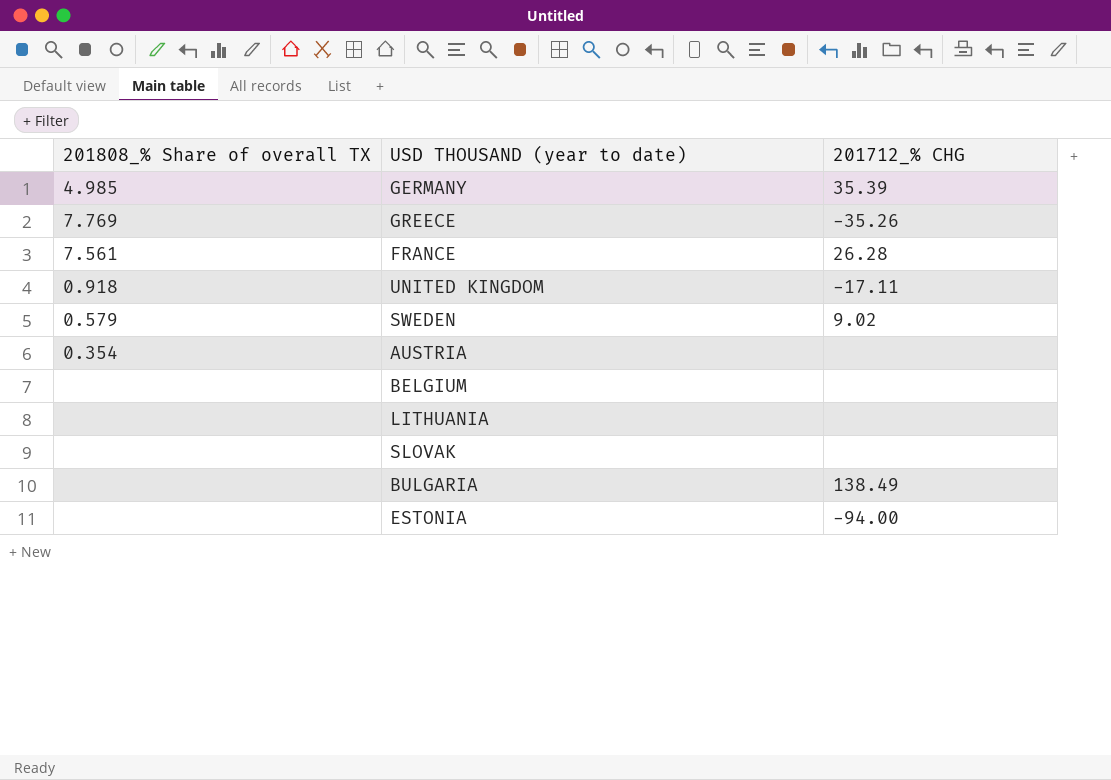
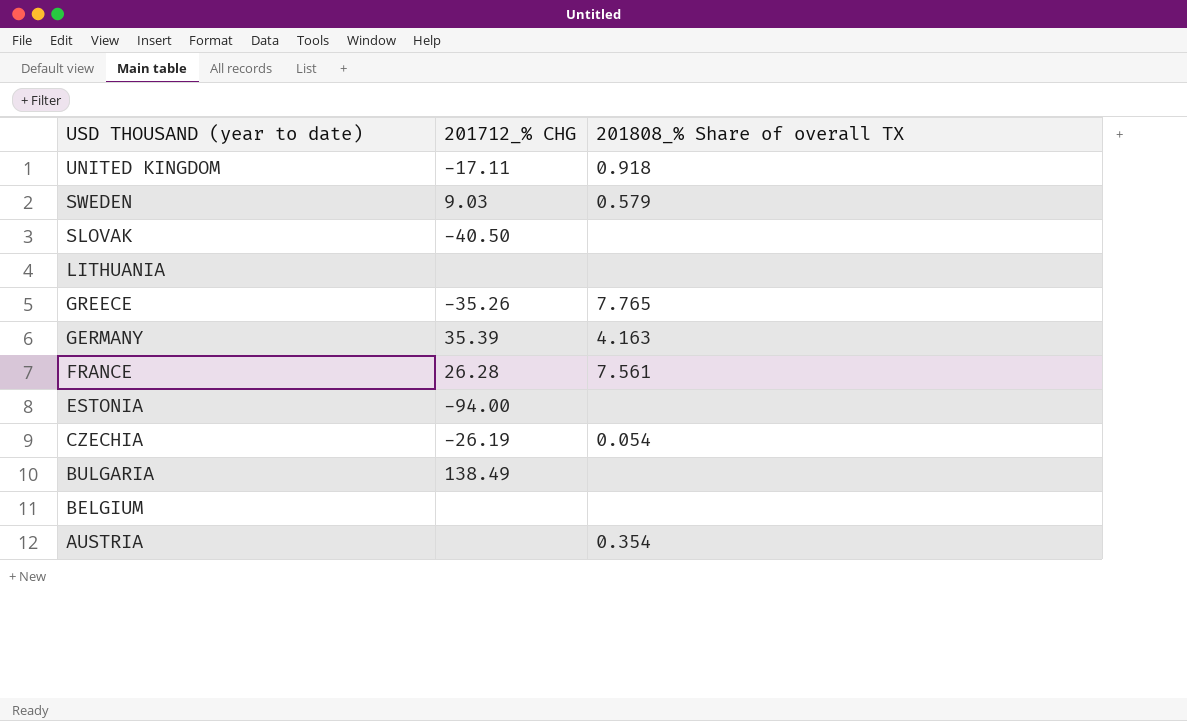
row order: none -> USD THOUSAND (year to date) descending
column 201808_% Share of overall TX | position: 1 -> 3
SWEDEN | 201712_% CHG: 9.02 -> 9.03
SLOVAK | 201712_% CHG: none -> -40.50
GREECE | 201808_% Share of overall TX: 7.769 -> 7.765
GERMANY | 201808_% Share of overall TX: 4.985 -> 4.163
row CZECHIA: none -> -26.19 | 0.054

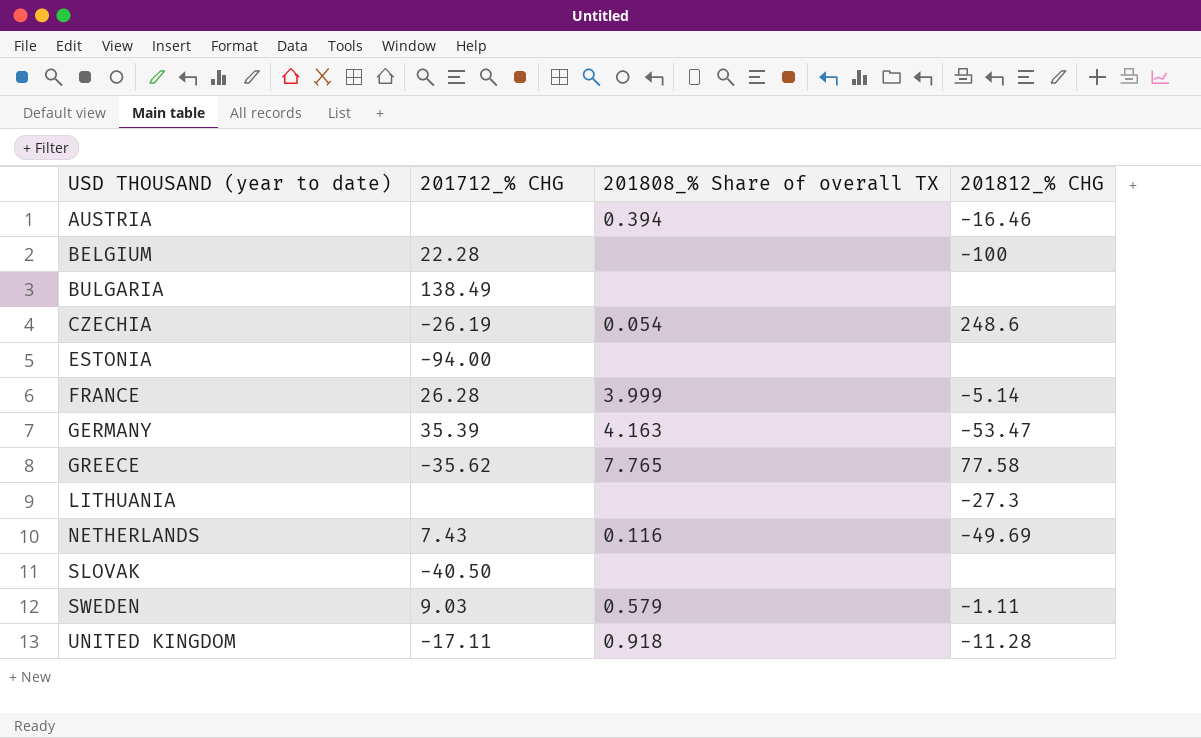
row order: USD THOUSAND (year to date) descending -> USD THOUSAND (year to date) ascending
column 201812_% CHG | position: none -> 4
AUSTRIA | 201808_% Share of overall TX: 0.354 -> 0.394
BELGIUM | 201712_% CHG: none -> 22.28
FRANCE | 201808_% Share of overall TX: 7.561 -> 3.999
GREECE | 201712_% CHG: -35.26 -> -35.62
row NETHERLANDS: none -> 7.43 | 0.116 | -49.69

